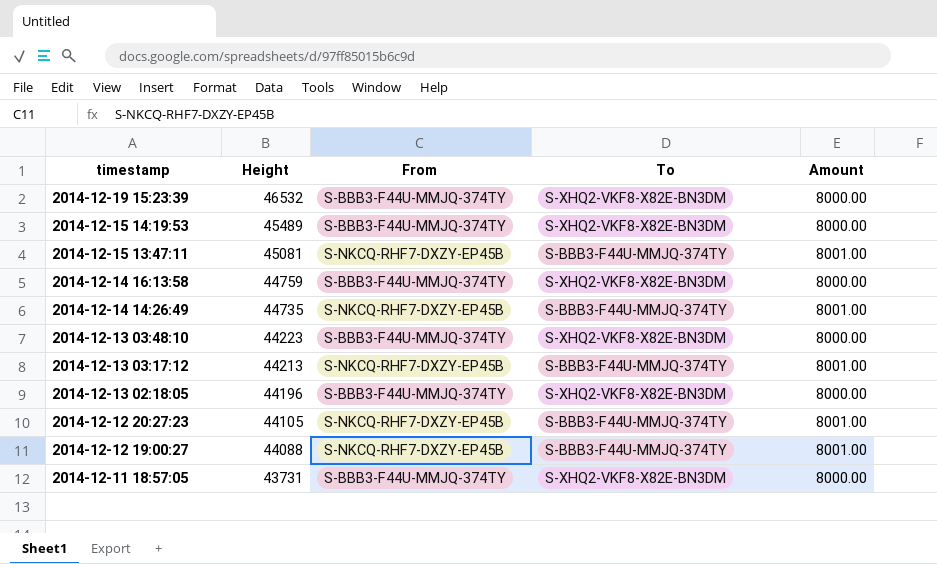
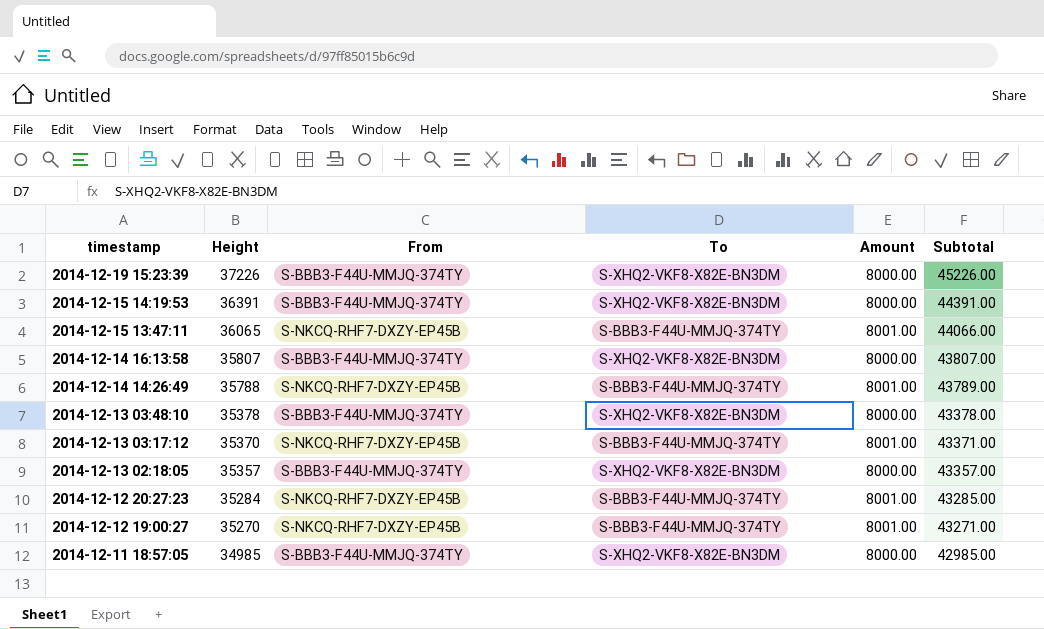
column Subtotal | formula: none -> [Height] + [Amount]
2014-12-19 15:23:39 | Height: 46532 -> 37226
2014-12-15 14:19:53 | Height: 45489 -> 36391
2014-12-15 13:47:11 | Height: 45081 -> 36065
2014-12-14 16:13:58 | Height: 44759 -> 35807
2014-12-14 14:26:49 | Height: 44735 -> 35788
2014-12-13 03:48:10 | Height: 44223 -> 35378
2014-12-13 03:17:12 | Height: 44213 -> 35370
2014-12-13 02:18:05 | Height: 44196 -> 35357
2014-12-12 20:27:23 | Height: 44105 -> 35284
2014-12-12 19:00:27 | Height: 44088 -> 35270
2014-12-11 18:57:05 | Height: 43731 -> 34985

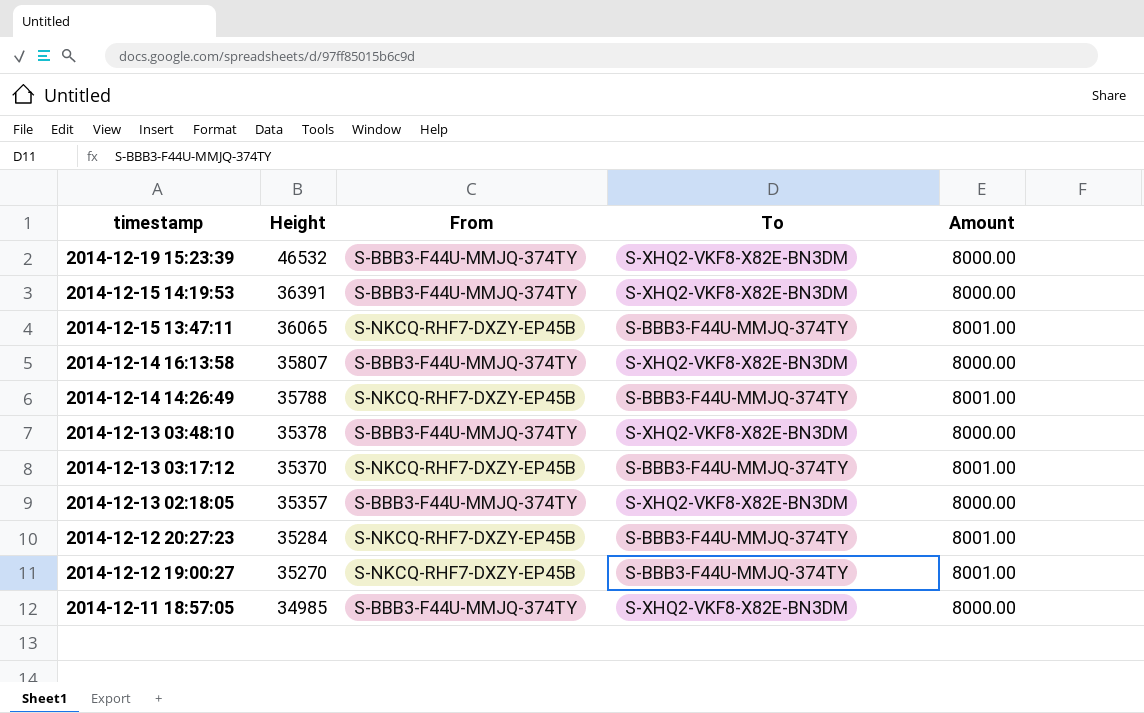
column Subtotal | formula: [Height] + [Amount] -> none
2014-12-19 15:23:39 | Height: 37226 -> 46532

